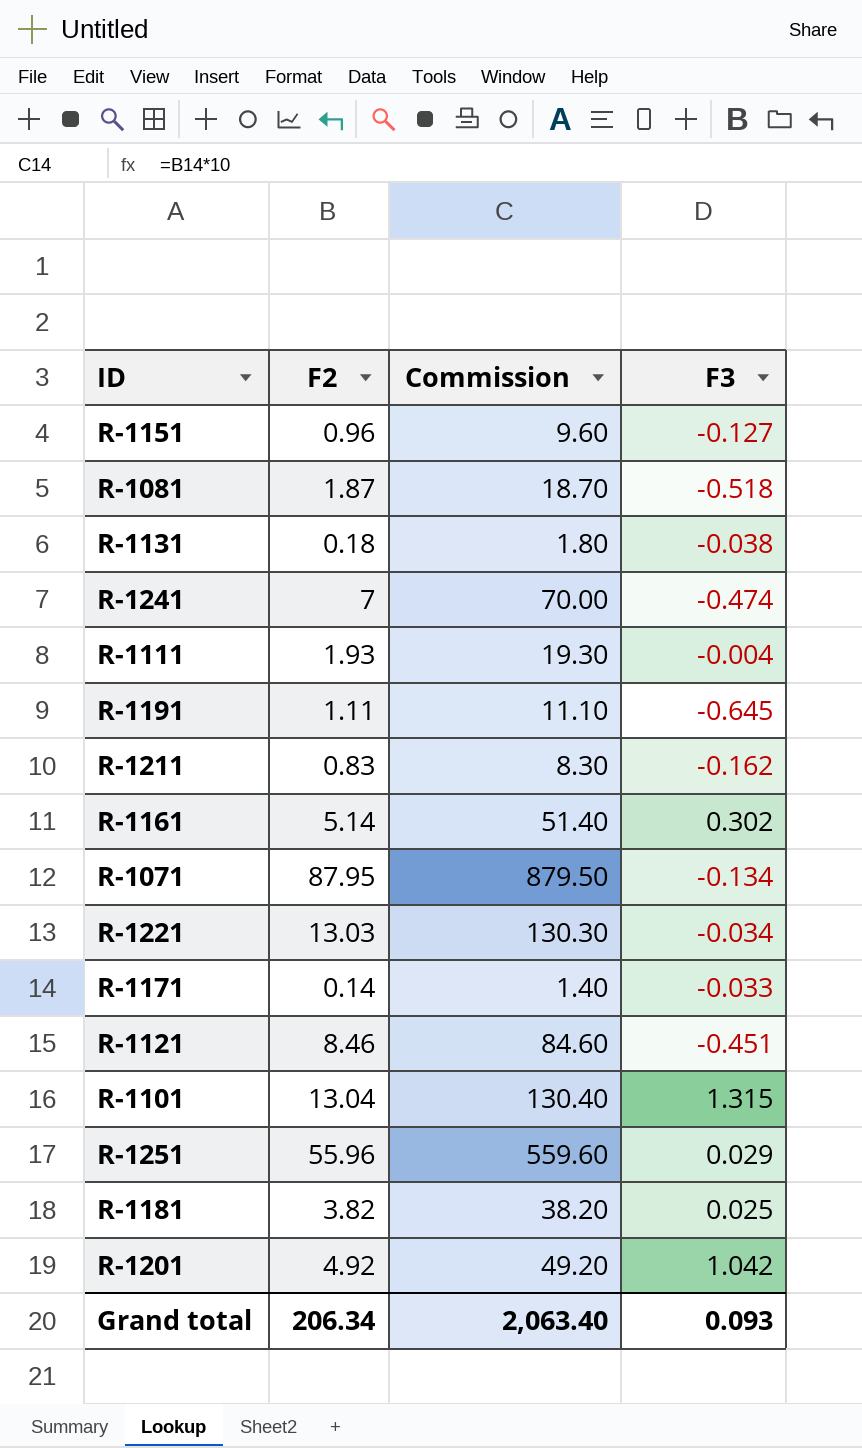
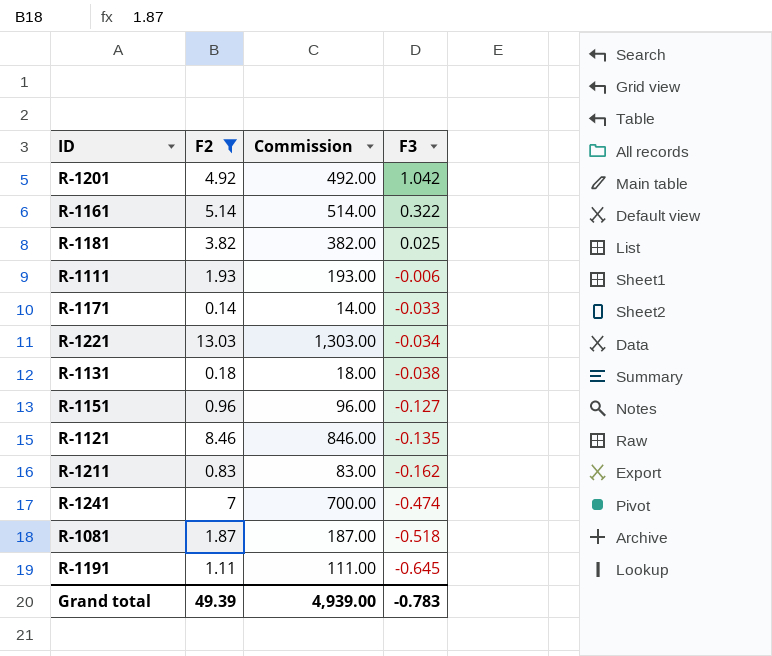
filter: none -> F2 <= 13.03
row order: none -> F3 descending
column Commission | formula: [F2] * 10 -> [F2] * 100
R-1161 | F3: 0.302 -> 0.322
R-1111 | F3: -0.004 -> -0.006
R-1121 | F3: -0.451 -> -0.135
Grand total | F2: 206.34 -> 49.39
Grand total | Commission: 2,063.40 -> 4,939.00
Grand total | F3: 0.093 -> -0.783

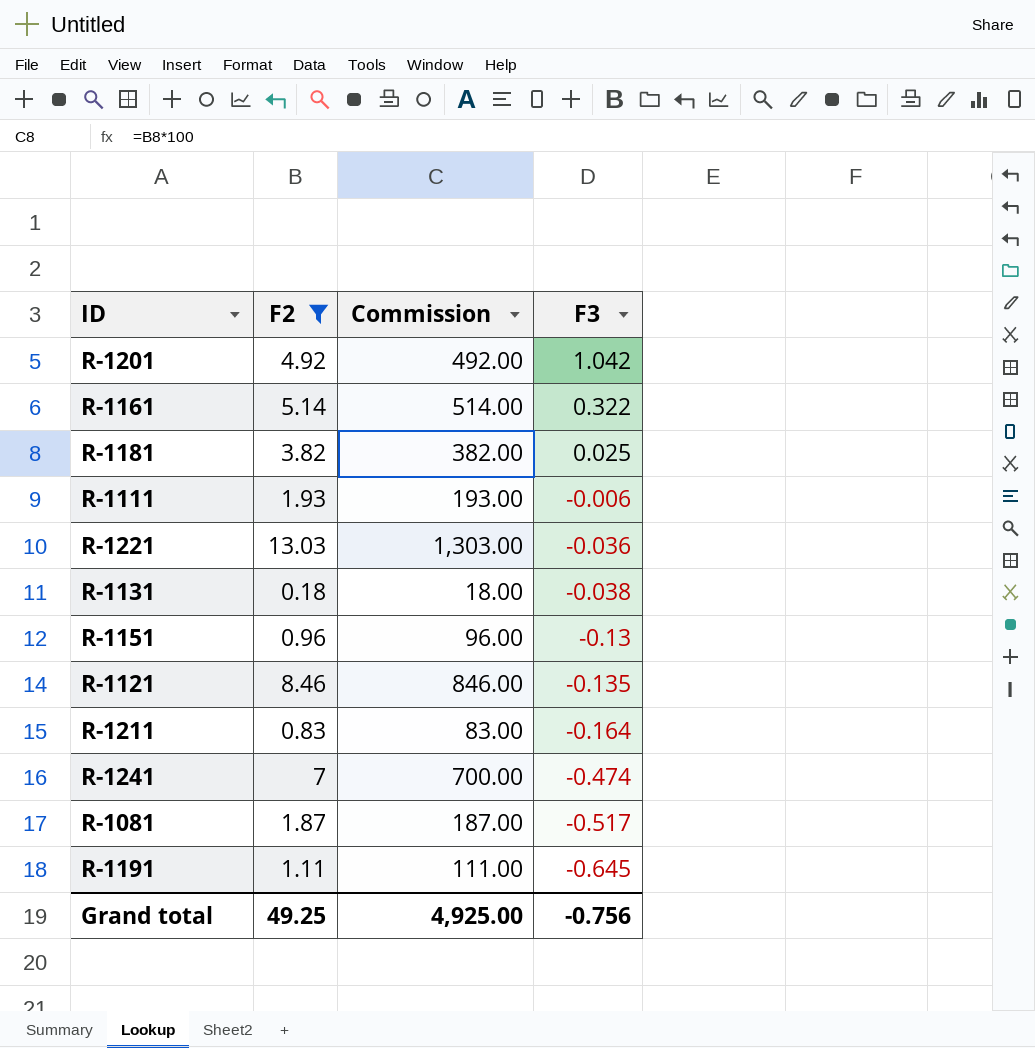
row R-1171: 0.14 | 14.00 | -0.033 -> none
R-1221 | F3: -0.034 -> -0.036
R-1151 | F3: -0.127 -> -0.13
R-1211 | F3: -0.162 -> -0.164
R-1081 | F3: -0.518 -> -0.517
Grand total | F2: 49.39 -> 49.25
Grand total | Commission: 4,939.00 -> 4,925.00
Grand total | F3: -0.783 -> -0.756

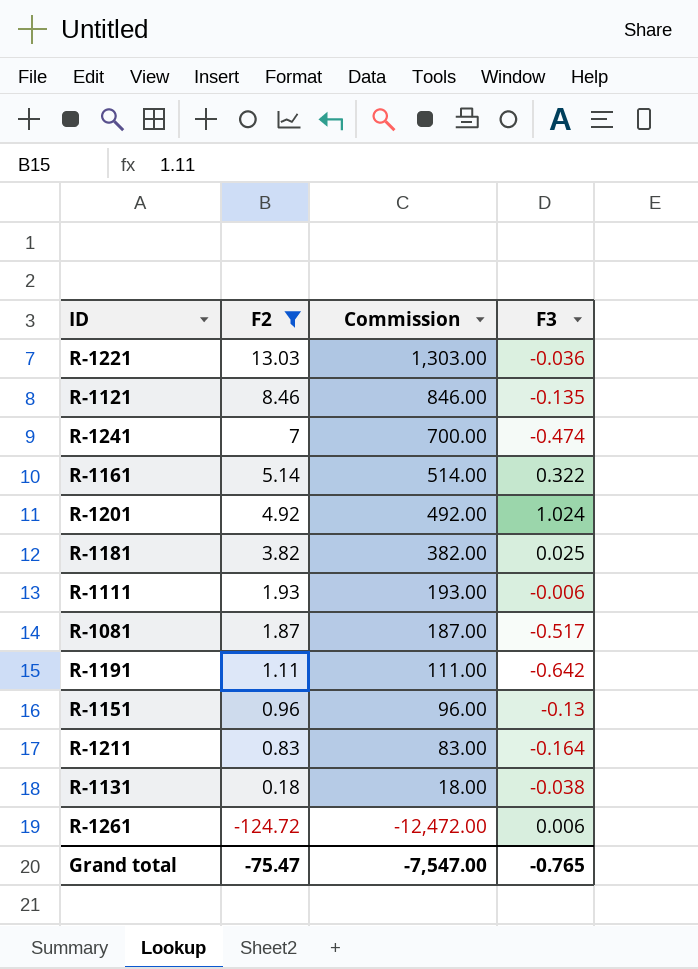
row order: F3 descending -> F2 descending
R-1201 | F3: 1.042 -> 1.024
R-1191 | F3: -0.645 -> -0.642
row R-1261: none -> -124.72 | -12,472.00 | 0.006
Grand total | F2: 49.25 -> -75.47
Grand total | Commission: 4,925.00 -> -7,547.00
Grand total | F3: -0.756 -> -0.765

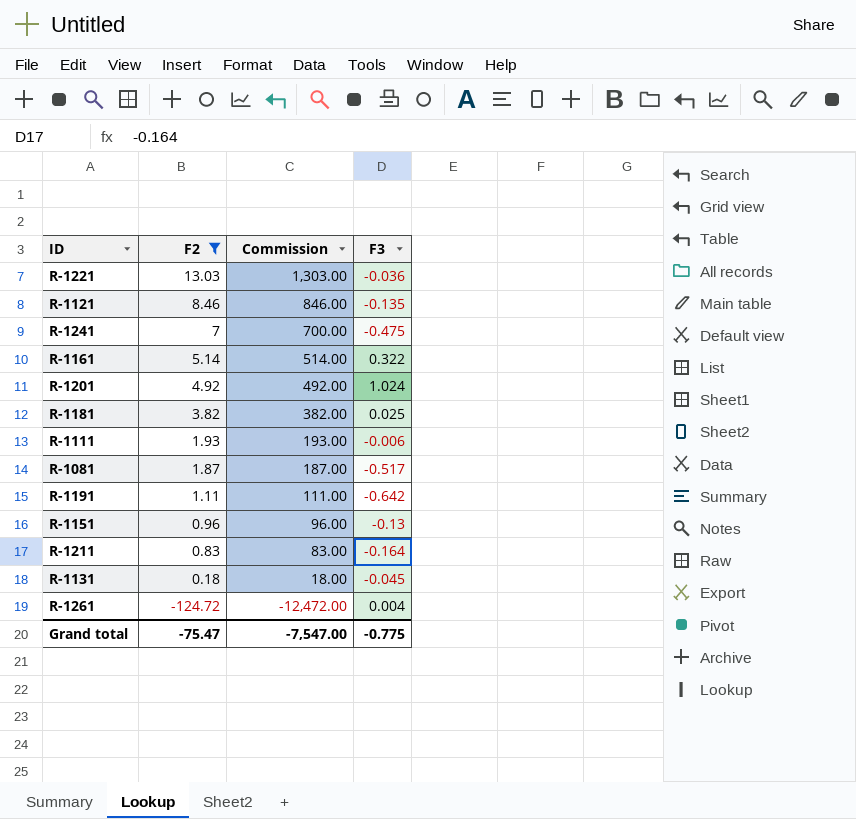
R-1241 | F3: -0.474 -> -0.475
R-1131 | F3: -0.038 -> -0.045
R-1261 | F3: 0.006 -> 0.004
Grand total | F3: -0.765 -> -0.775

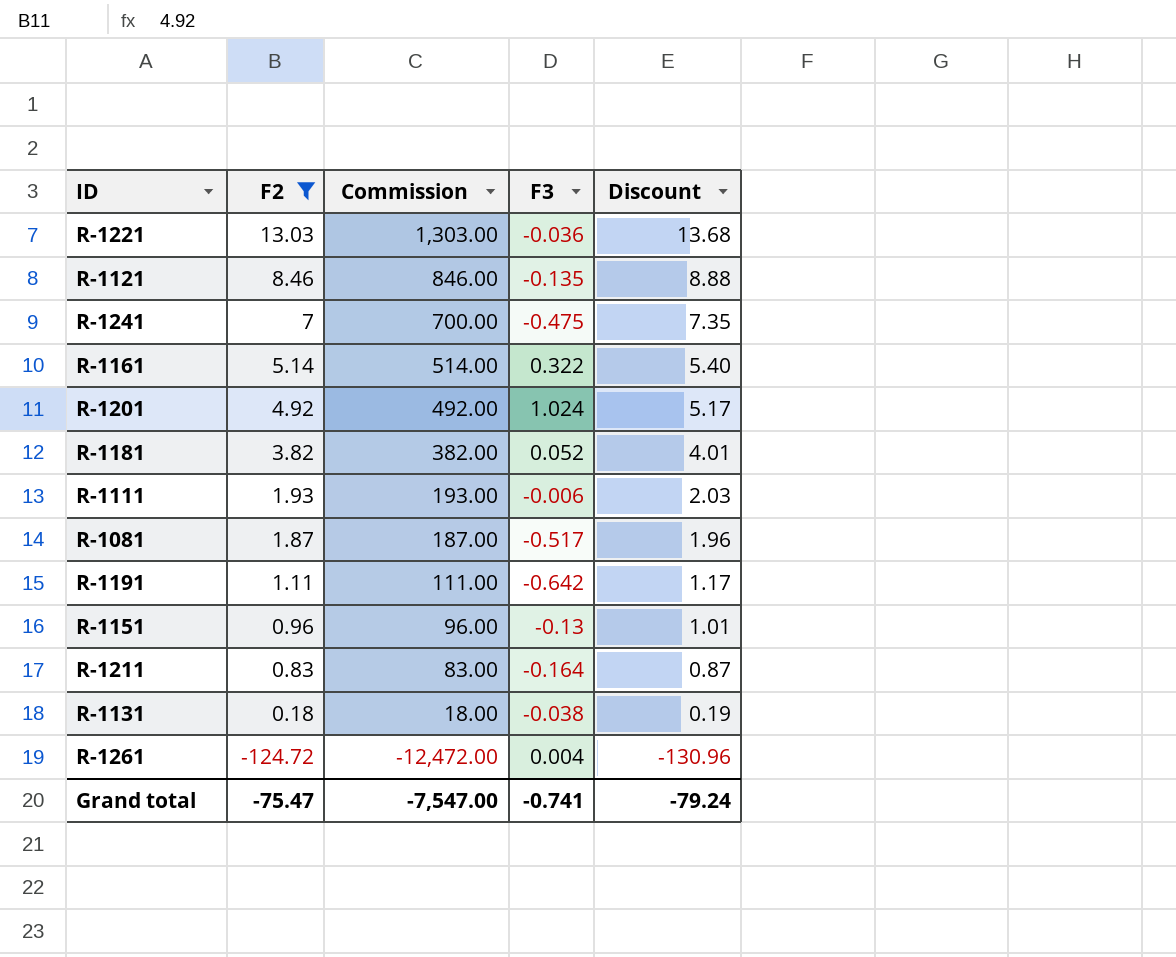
column Discount | formula: none -> [F2] * 1.05
R-1181 | F3: 0.025 -> 0.052
R-1131 | F3: -0.045 -> -0.038
Grand total | F3: -0.775 -> -0.741

